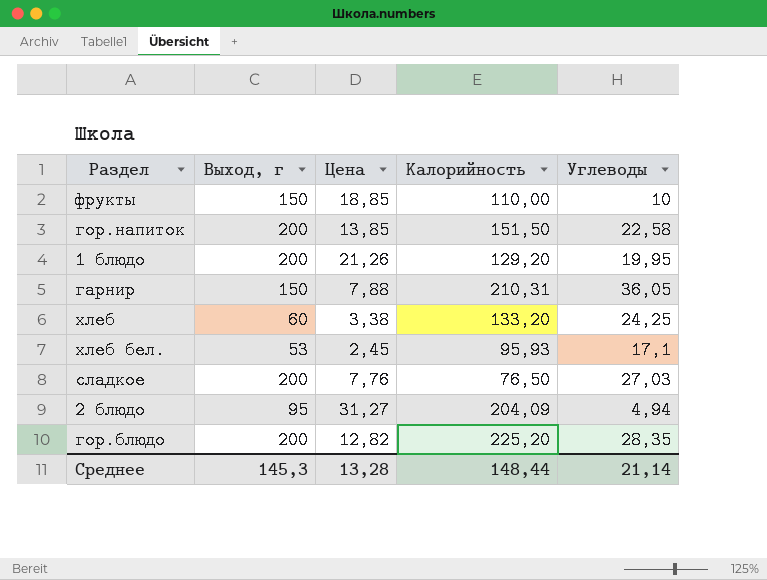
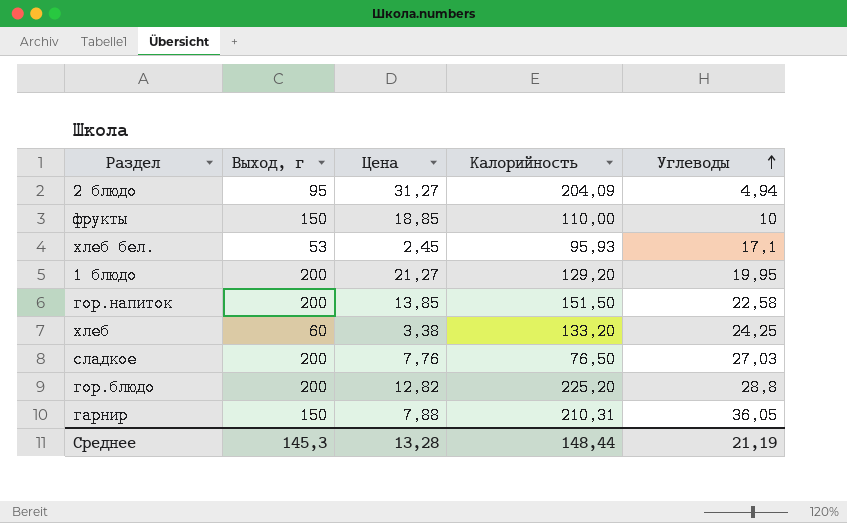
row order: none -> Углеводы ascending
1 блюдо | Цена: 21,26 -> 21,27
гор.блюдо | Углеводы: 28,35 -> 28,8
Среднее | Углеводы: 21,14 -> 21,19

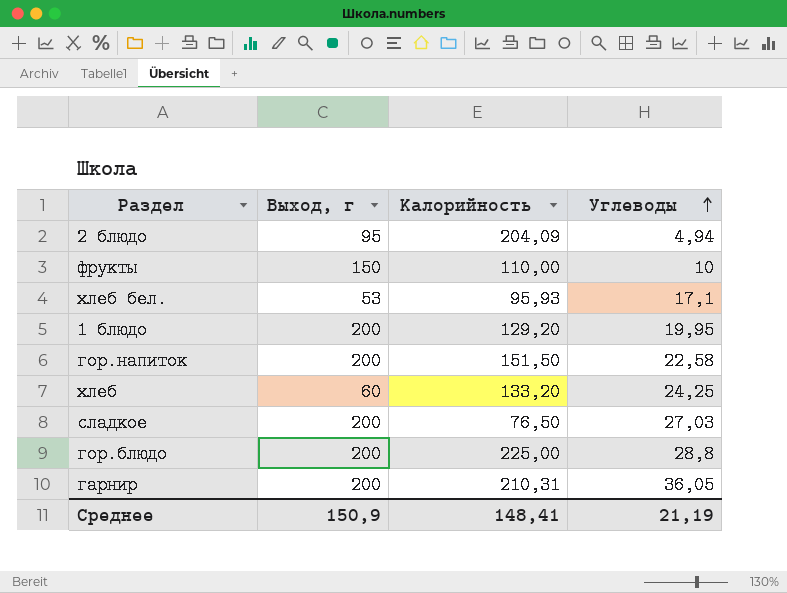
column Цена | position: 3 -> none
гор.блюдо | Калорийность: 225,20 -> 225,00
гарнир | Выход, г: 150 -> 200
Среднее | Выход, г: 145,3 -> 150,9
Среднее | Калорийность: 148,44 -> 148,41

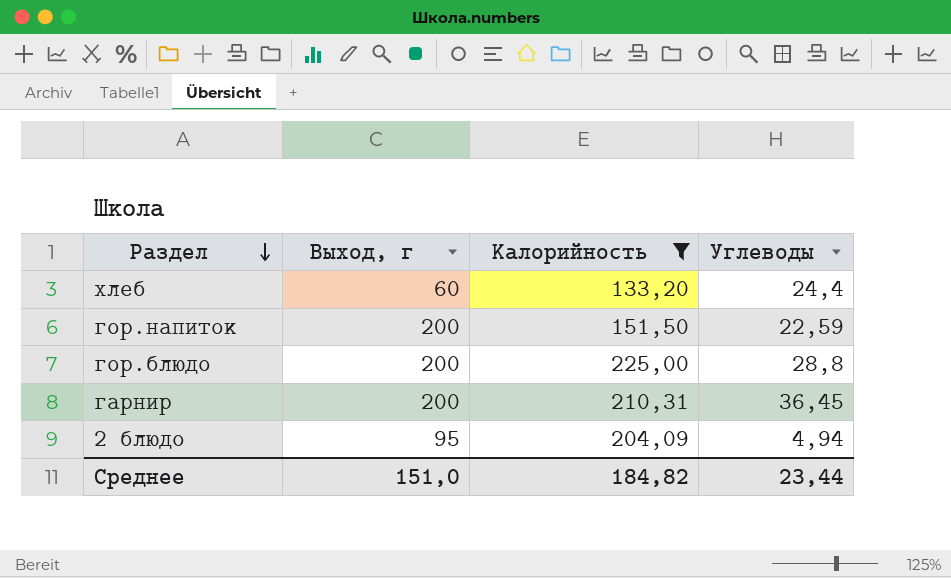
filter: none -> Калорийность >= 133,20
row order: Углеводы ascending -> Раздел descending
хлеб | Углеводы: 24,25 -> 24,4
гор.напиток | Углеводы: 22,58 -> 22,59
гарнир | Углеводы: 36,05 -> 36,45
Среднее | Выход, г: 150,9 -> 151,0
Среднее | Калорийность: 148,41 -> 184,82
Среднее | Углеводы: 21,19 -> 23,44

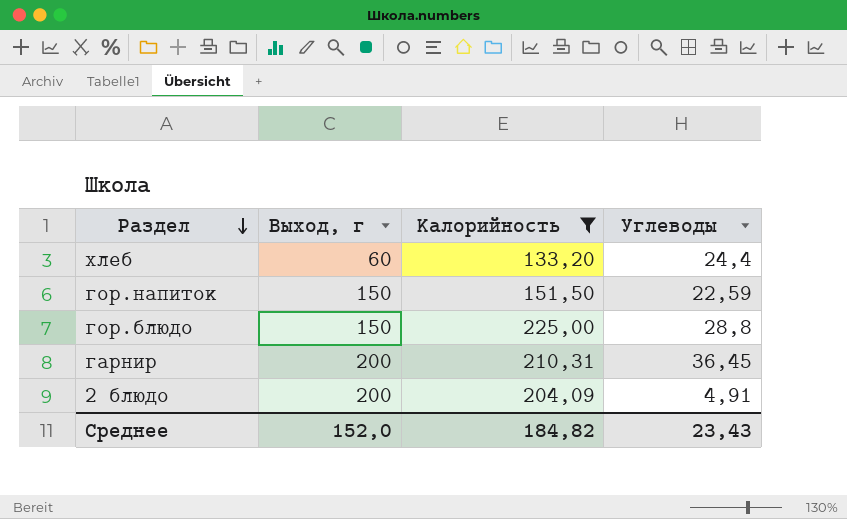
гор.напиток | Выход, г: 200 -> 150
гор.блюдо | Выход, г: 200 -> 150
2 блюдо | Выход, г: 95 -> 200
2 блюдо | Углеводы: 4,94 -> 4,91
Среднее | Выход, г: 151,0 -> 152,0
Среднее | Углеводы: 23,44 -> 23,43

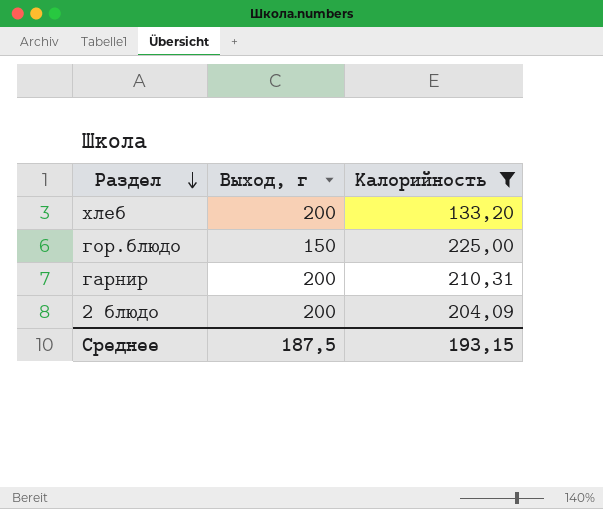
column Углеводы | position: 4 -> none
row гор.напиток: 150 | 151,50 | 22,59 -> none
хлеб | Выход, г: 60 -> 200
Среднее | Выход, г: 152,0 -> 187,5
Среднее | Калорийность: 184,82 -> 193,15

